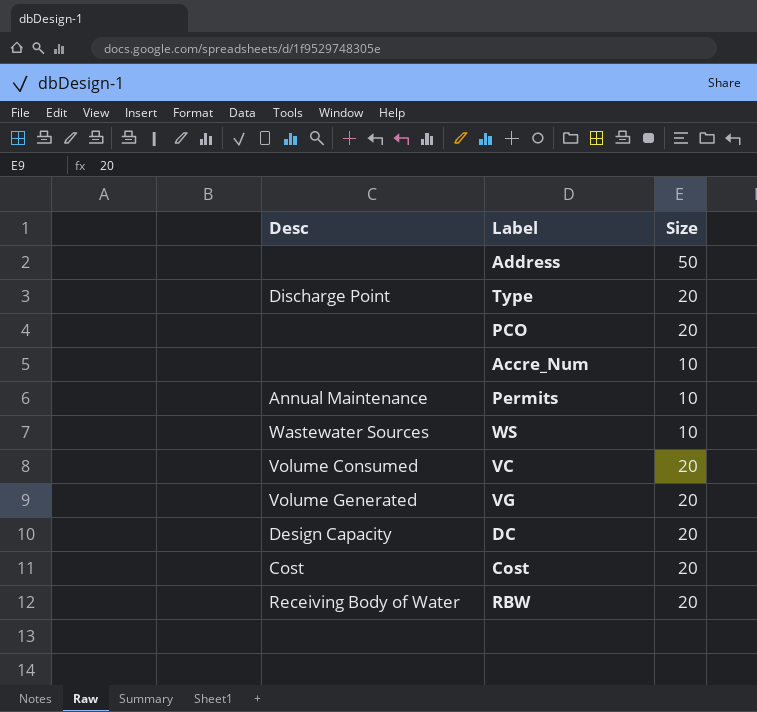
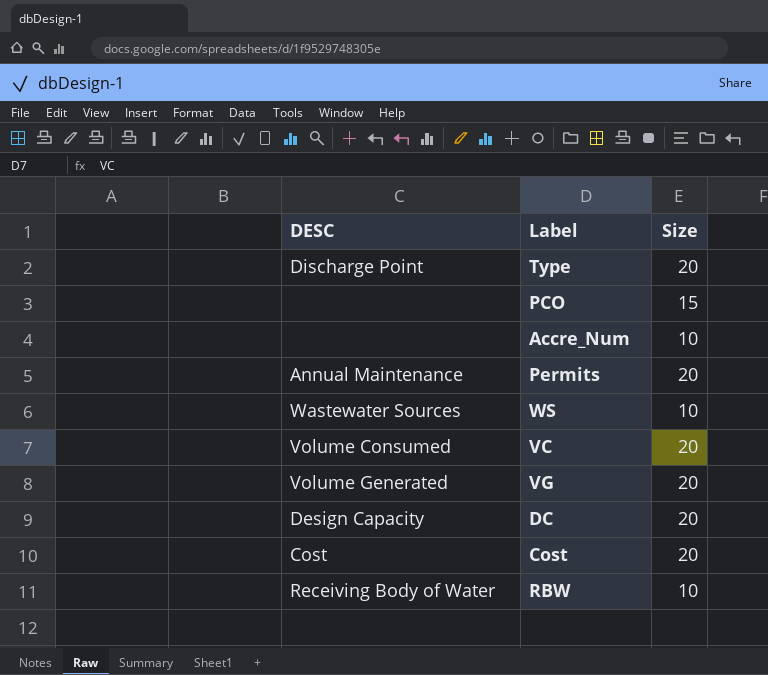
column name: Desc -> DESC
row Address: none | 50 -> none
PCO | Size: 20 -> 15
Permits | Size: 10 -> 20
RBW | Size: 20 -> 10

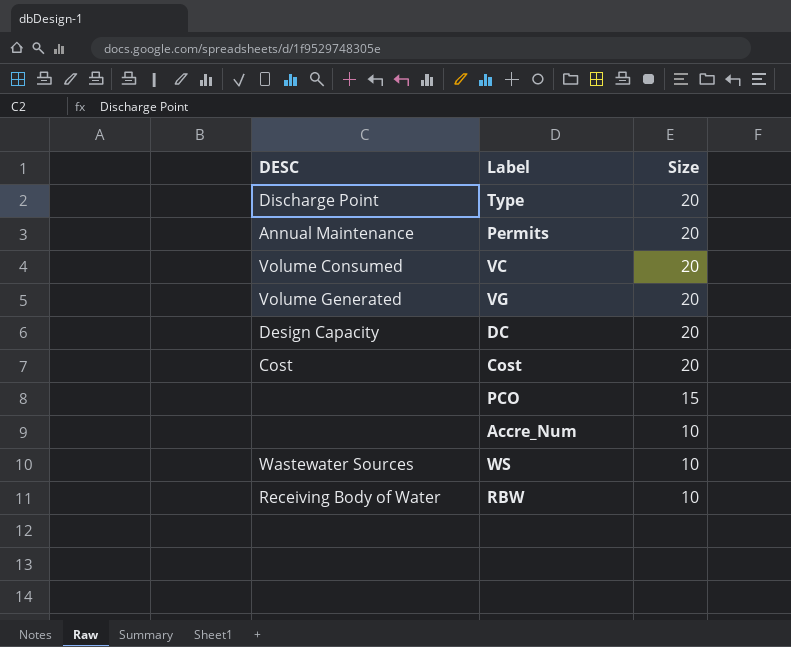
row order: none -> Size descending

